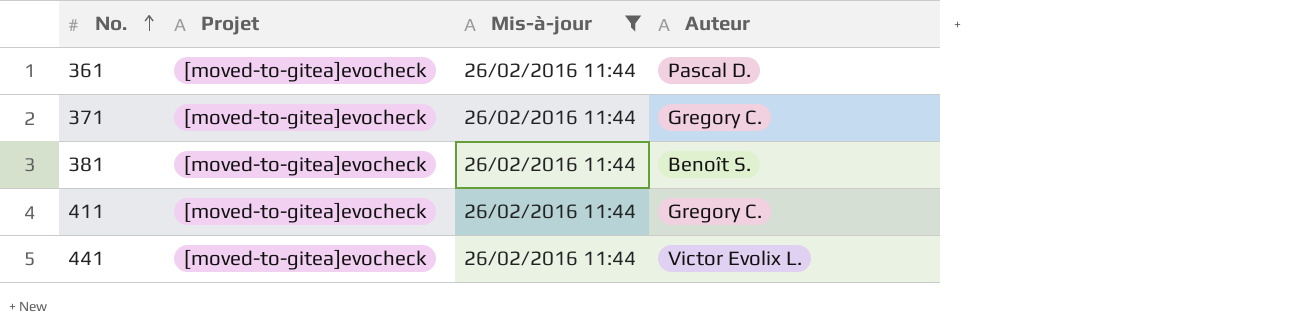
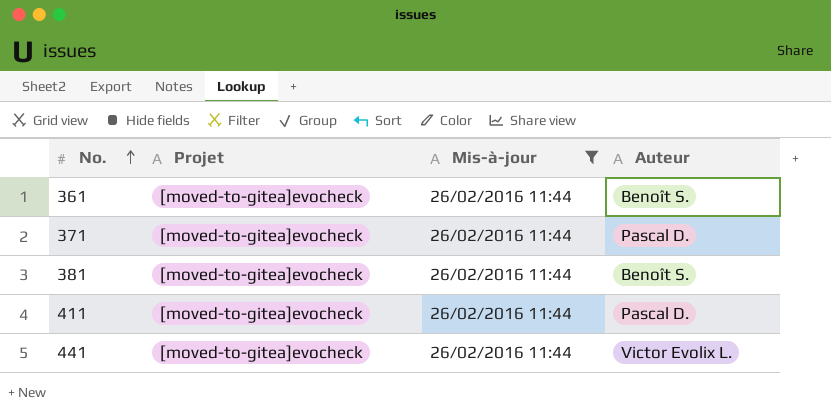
361 | Auteur: Pascal D. -> Benoît S.
371 | Auteur: Gregory C. -> Pascal D.
411 | Auteur: Gregory C. -> Pascal D.

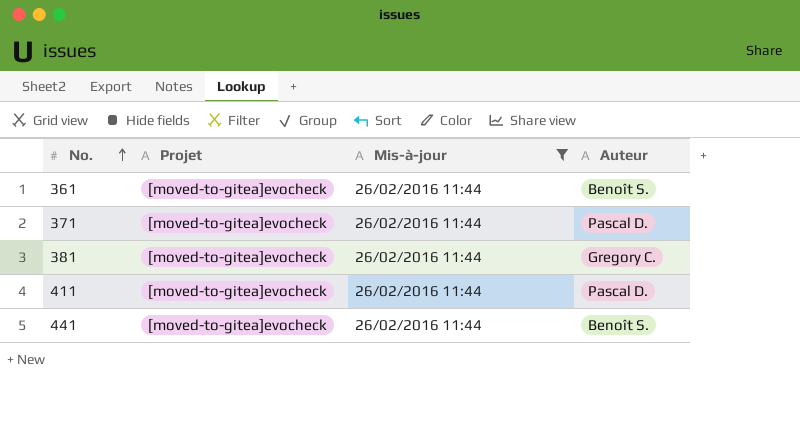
381 | Auteur: Benoît S. -> Gregory C.
441 | Auteur: Victor Evolix L. -> Benoît S.

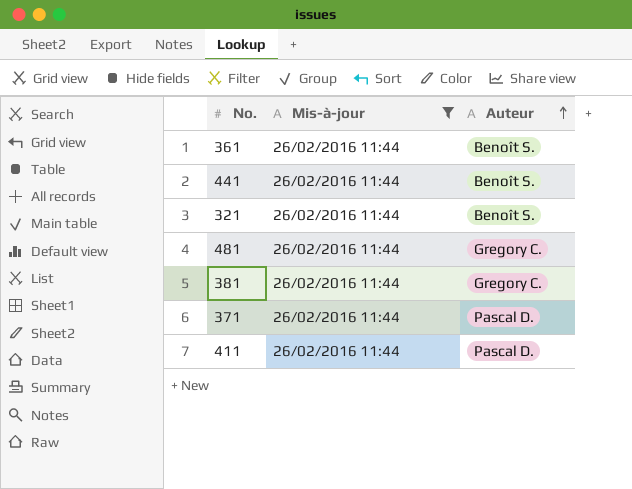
row order: No. ascending -> Auteur ascending
column Projet | position: 2 -> none
row 321: none -> 26/02/2016 11:44 | Benoît S.
row 481: none -> 26/02/2016 11:44 | Gregory C.

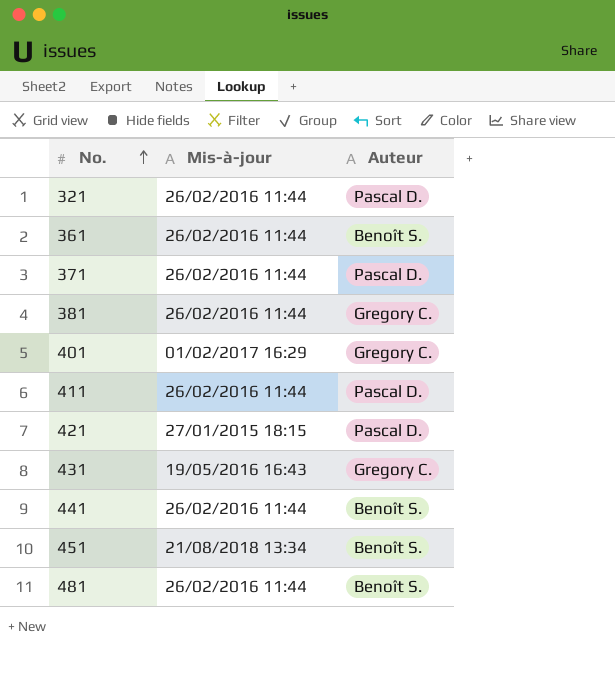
filter: Mis-à-jour = 26/02/2016 11:44 -> none
row order: Auteur ascending -> No. ascending
321 | Auteur: Benoît S. -> Pascal D.
481 | Auteur: Gregory C. -> Benoît S.

